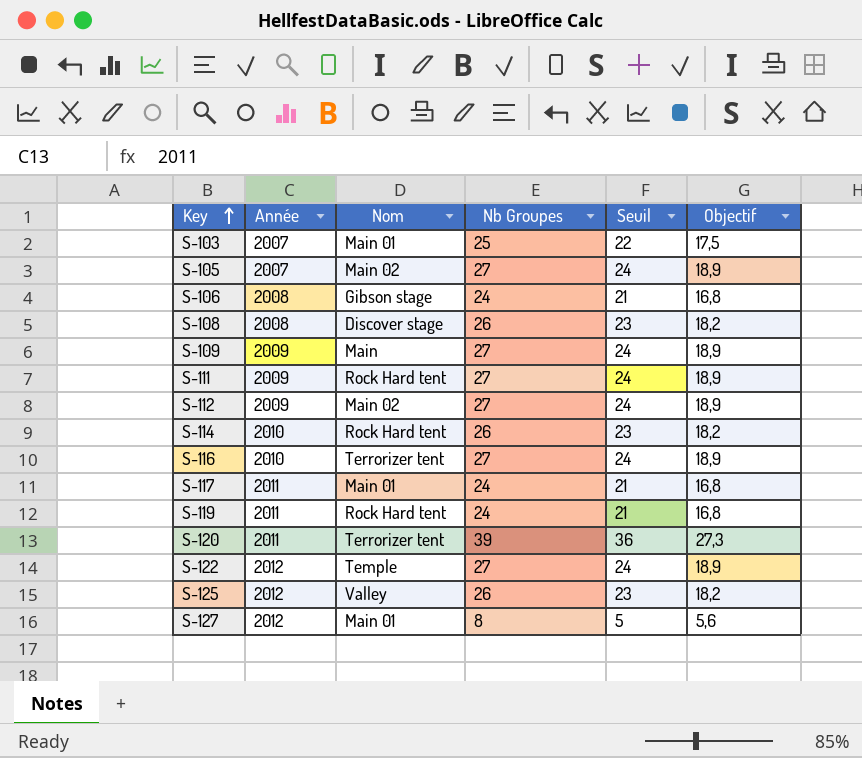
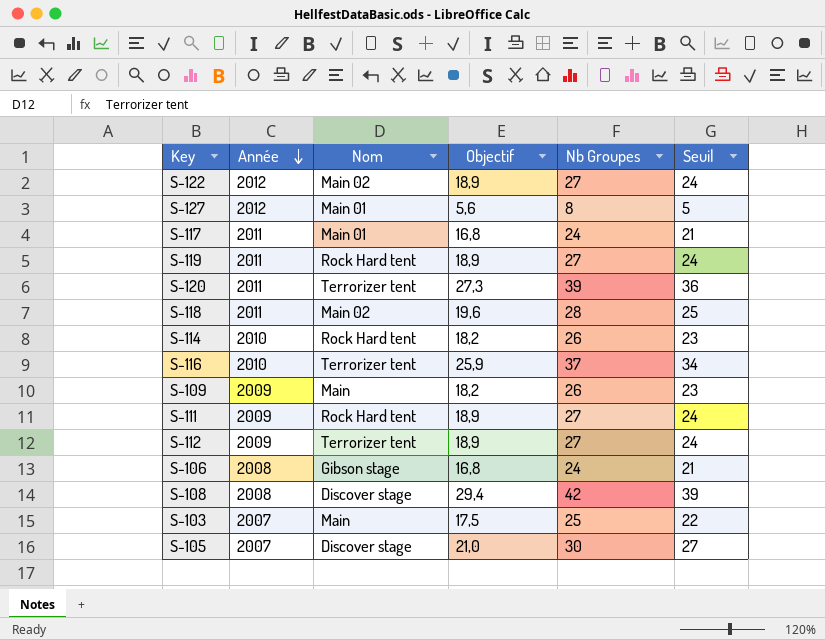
row order: Key ascending -> Année descending
column Objectif | position: 6 -> 4
row S-125: 2012 | Valley | 26 | 23 | 18,2 -> none
S-122 | Nom: Temple -> Main 02
S-119 | Objectif: 16,8 -> 18,9
S-119 | Nb Groupes: 24 -> 27
S-119 | Seuil: 21 -> 24
row S-118: none -> 2011 | Main 02 | 19,6 | 28 | 25
S-116 | Objectif: 18,9 -> 25,9
S-116 | Nb Groupes: 27 -> 37
S-116 | Seuil: 24 -> 34
S-109 | Objectif: 18,9 -> 18,2
S-109 | Nb Groupes: 27 -> 26
S-109 | Seuil: 24 -> 23
S-112 | Nom: Main 02 -> Terrorizer tent
S-108 | Objectif: 18,2 -> 29,4
S-108 | Nb Groupes: 26 -> 42
S-108 | Seuil: 23 -> 39
S-103 | Nom: Main 01 -> Main
S-105 | Nom: Main 02 -> Discover stage
S-105 | Objectif: 18,9 -> 21,0
S-105 | Nb Groupes: 27 -> 30
S-105 | Seuil: 24 -> 27

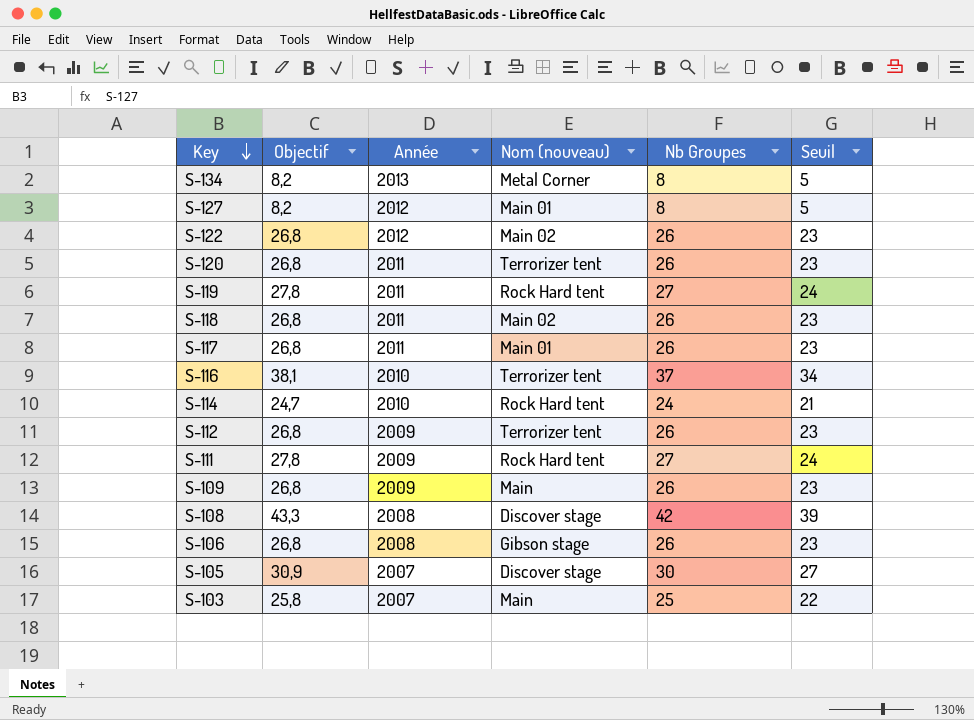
row order: Année descending -> Key descending
column Objectif | formula: [Nb Groupes] * 0,7 -> [Nb Groupes] * 1,03
column Objectif | position: 4 -> 2
column name: Nom -> Nom (nouveau)
row S-134: none -> 8,2 | 2013 | Metal Corner | 8 | 5
S-122 | Nb Groupes: 27 -> 26
S-122 | Seuil: 24 -> 23
S-120 | Nb Groupes: 39 -> 26
S-120 | Seuil: 36 -> 23
S-118 | Nb Groupes: 28 -> 26
S-118 | Seuil: 25 -> 23
S-117 | Nb Groupes: 24 -> 26
S-117 | Seuil: 21 -> 23
S-114 | Nb Groupes: 26 -> 24
S-114 | Seuil: 23 -> 21
S-112 | Nb Groupes: 27 -> 26
S-112 | Seuil: 24 -> 23
S-106 | Nb Groupes: 24 -> 26
S-106 | Seuil: 21 -> 23

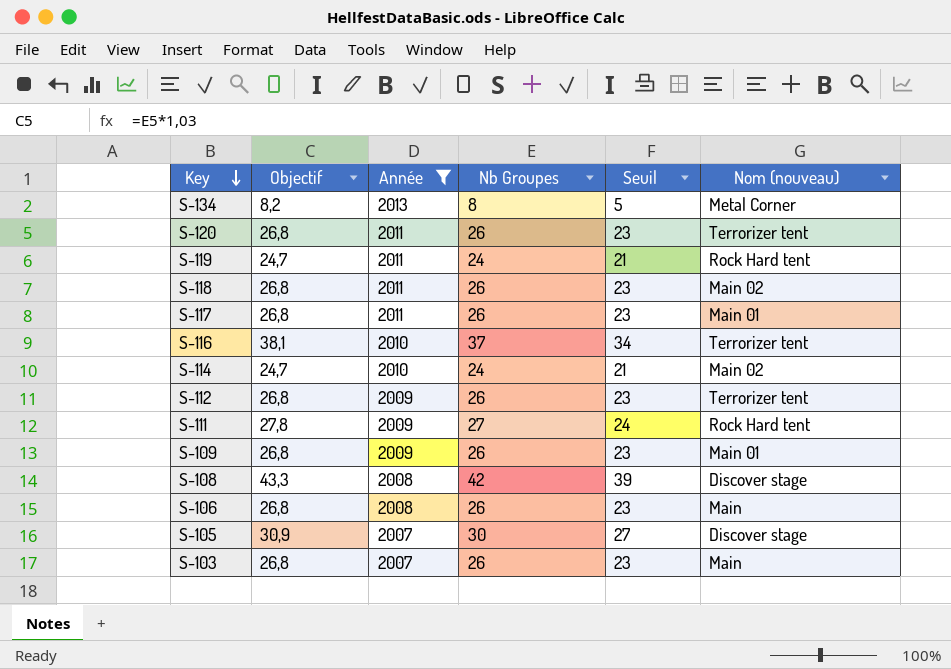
filter: none -> Année != 2012
column Nom (nouveau) | position: 4 -> 6
S-119 | Objectif: 27,8 -> 24,7
S-119 | Nb Groupes: 27 -> 24
S-119 | Seuil: 24 -> 21
S-114 | Nom (nouveau): Rock Hard tent -> Main 02
S-109 | Nom (nouveau): Main -> Main 01
S-106 | Nom (nouveau): Gibson stage -> Main
S-103 | Objectif: 25,8 -> 26,8
S-103 | Nb Groupes: 25 -> 26
S-103 | Seuil: 22 -> 23

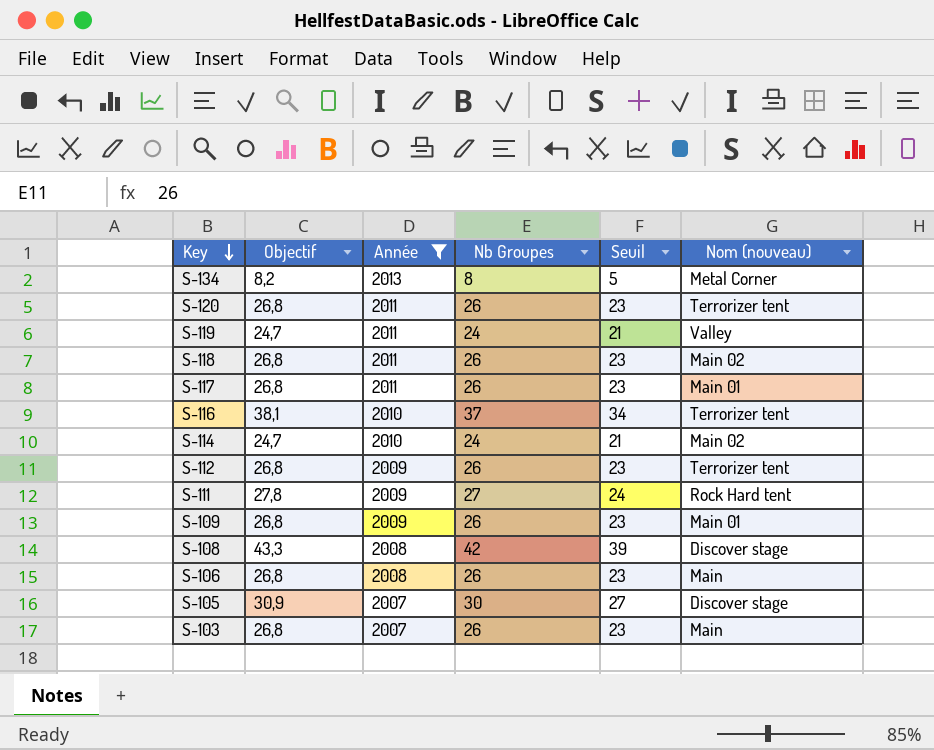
S-119 | Nom (nouveau): Rock Hard tent -> Valley

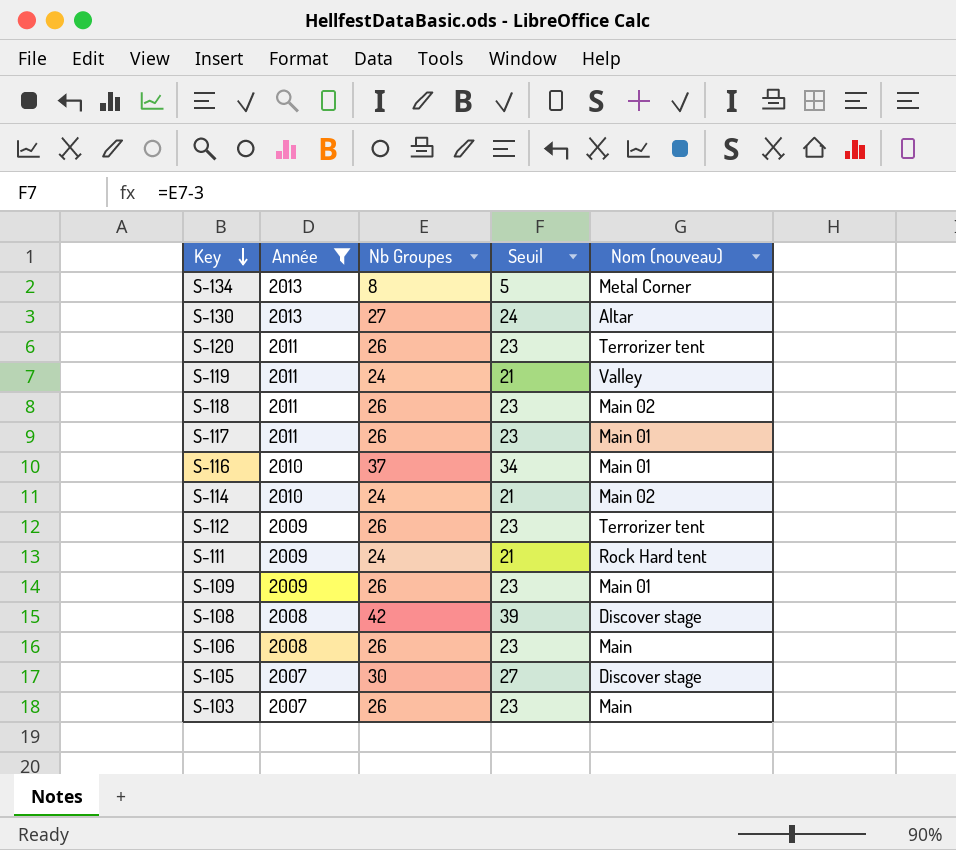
column Objectif | formula: [Nb Groupes] * 1,03 -> none
row S-130: none -> 2013 | 27 | 24 | Altar
S-116 | Nom (nouveau): Terrorizer tent -> Main 01
S-111 | Nb Groupes: 27 -> 24
S-111 | Seuil: 24 -> 21

